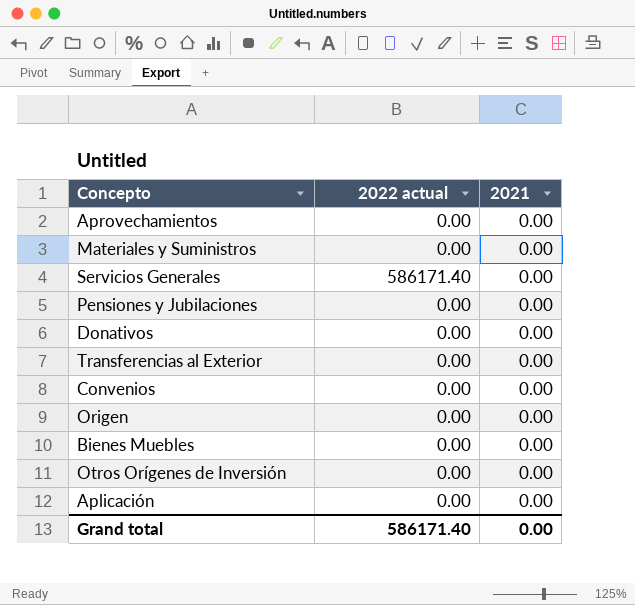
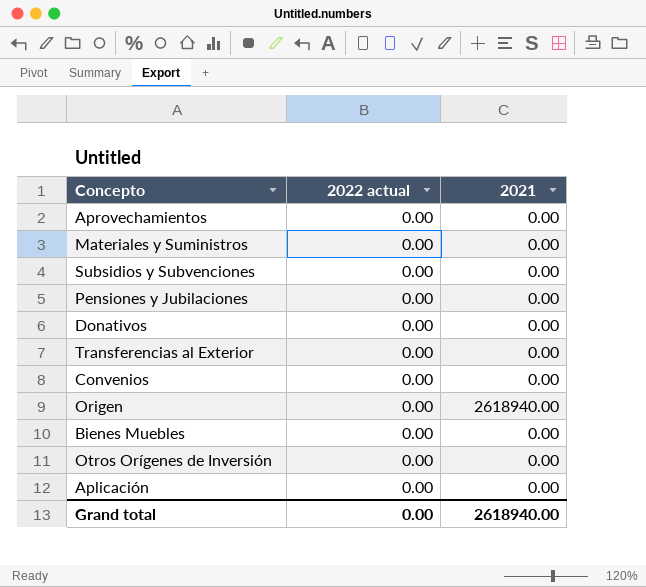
row Servicios Generales: 586171.40 | 0.00 -> none
row Subsidios y Subvenciones: none -> 0.00 | 0.00
Origen | 2021: 0.00 -> 2618940.00
Grand total | 2022 actual: 586171.40 -> 0.00
Grand total | 2021: 0.00 -> 2618940.00

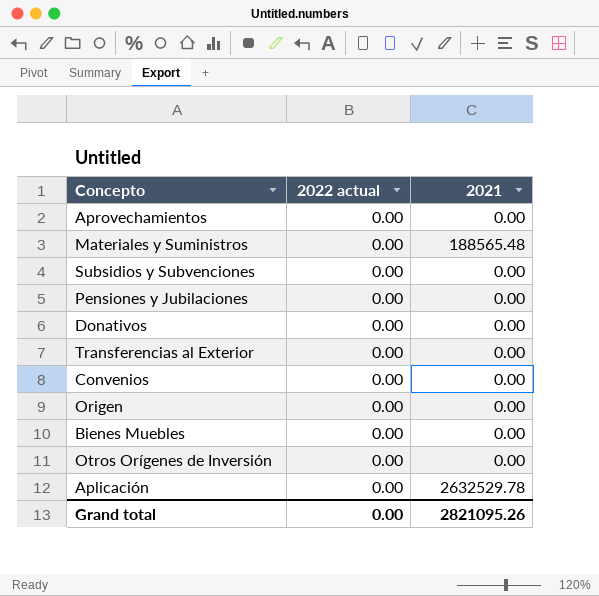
Materiales y Suministros | 2021: 0.00 -> 188565.48
Origen | 2021: 2618940.00 -> 0.00
Aplicación | 2021: 0.00 -> 2632529.78
Grand total | 2021: 2618940.00 -> 2821095.26

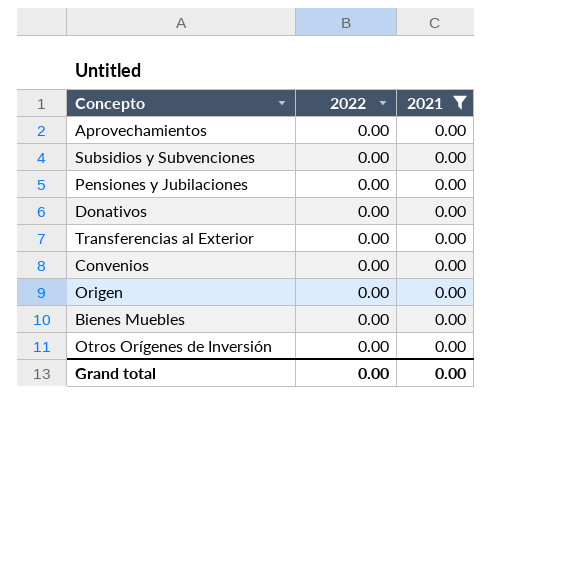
filter: none -> 2021 = 0.00
column name: 2022 actual -> 2022
Grand total | 2021: 2821095.26 -> 0.00

